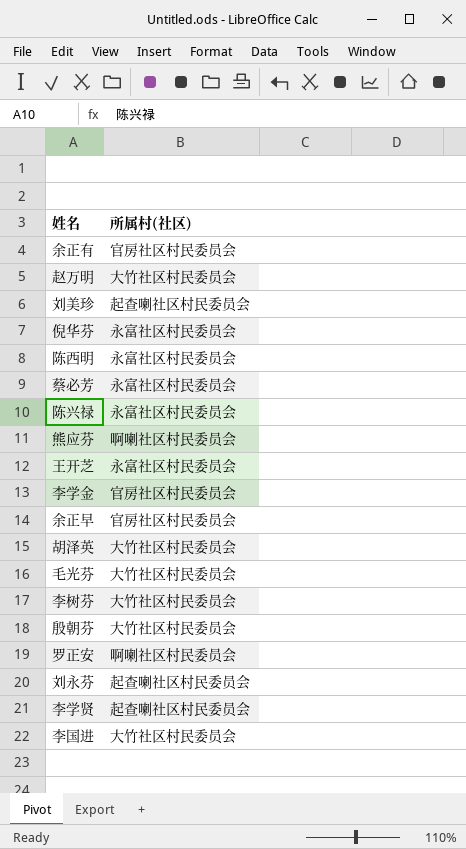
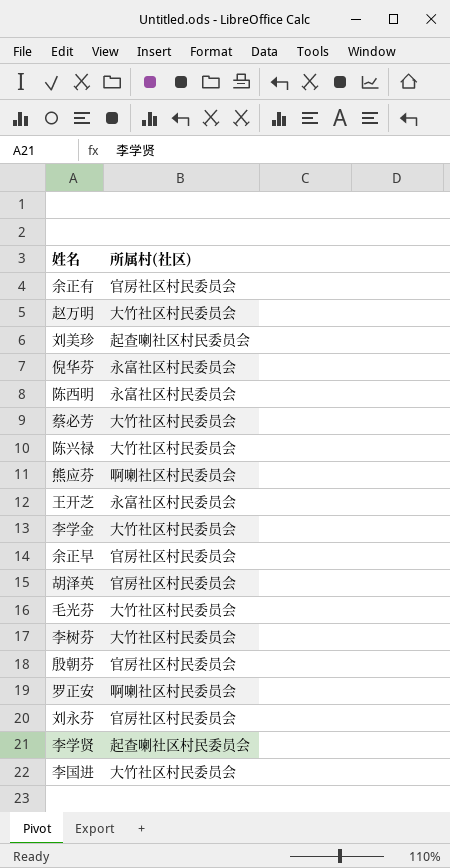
蔡必芳 | 所属村(社区): 永富社区村民委员会 -> 大竹社区村民委员会
陈兴禄 | 所属村(社区): 永富社区村民委员会 -> 大竹社区村民委员会
李学金 | 所属村(社区): 官房社区村民委员会 -> 大竹社区村民委员会
胡泽英 | 所属村(社区): 大竹社区村民委员会 -> 官房社区村民委员会
殷朝芬 | 所属村(社区): 大竹社区村民委员会 -> 官房社区村民委员会
刘永芬 | 所属村(社区): 起查喇社区村民委员会 -> 官房社区村民委员会

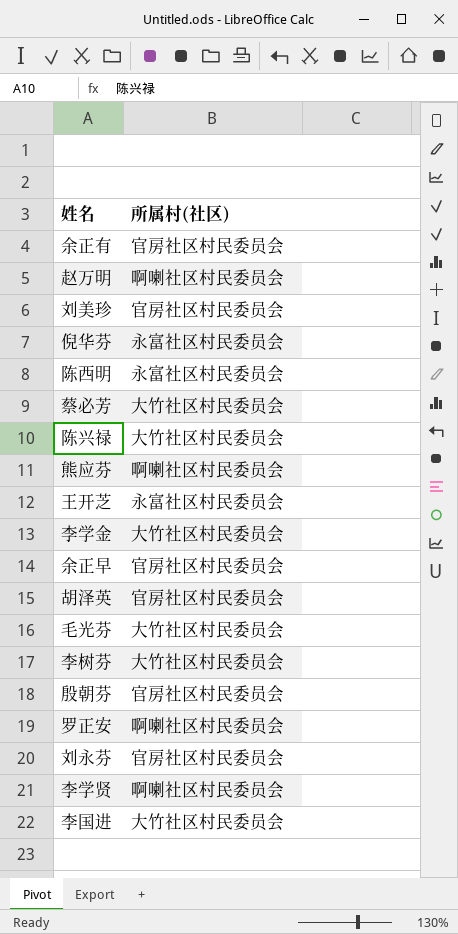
赵万明 | 所属村(社区): 大竹社区村民委员会 -> 啊喇社区村民委员会
刘美珍 | 所属村(社区): 起查喇社区村民委员会 -> 官房社区村民委员会
李学贤 | 所属村(社区): 起查喇社区村民委员会 -> 啊喇社区村民委员会

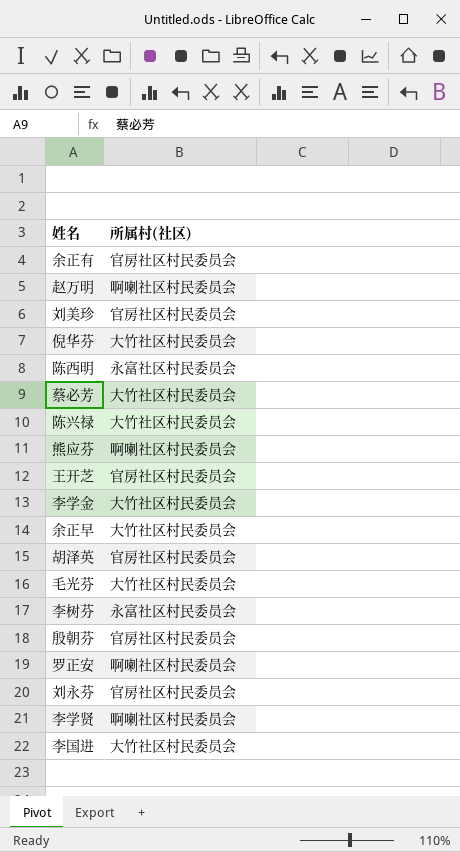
倪华芬 | 所属村(社区): 永富社区村民委员会 -> 大竹社区村民委员会
王开芝 | 所属村(社区): 永富社区村民委员会 -> 官房社区村民委员会
余正早 | 所属村(社区): 官房社区村民委员会 -> 大竹社区村民委员会
李树芬 | 所属村(社区): 大竹社区村民委员会 -> 永富社区村民委员会

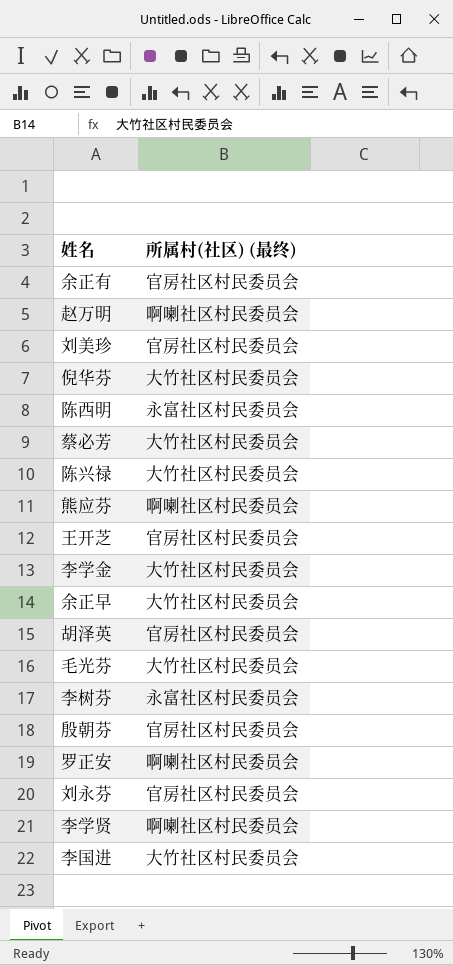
column name: 所属村(社区) -> 所属村(社区) (最终)

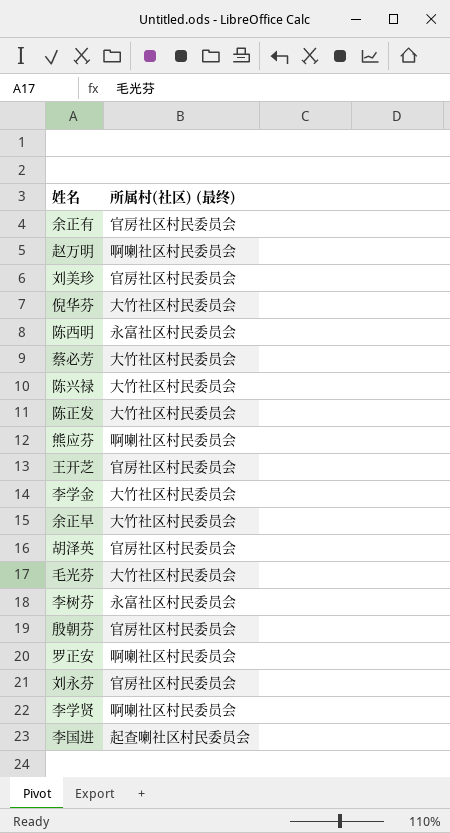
row 陈正发: none -> 大竹社区村民委员会
李国进 | 所属村(社区) (最终): 大竹社区村民委员会 -> 起查喇社区村民委员会

